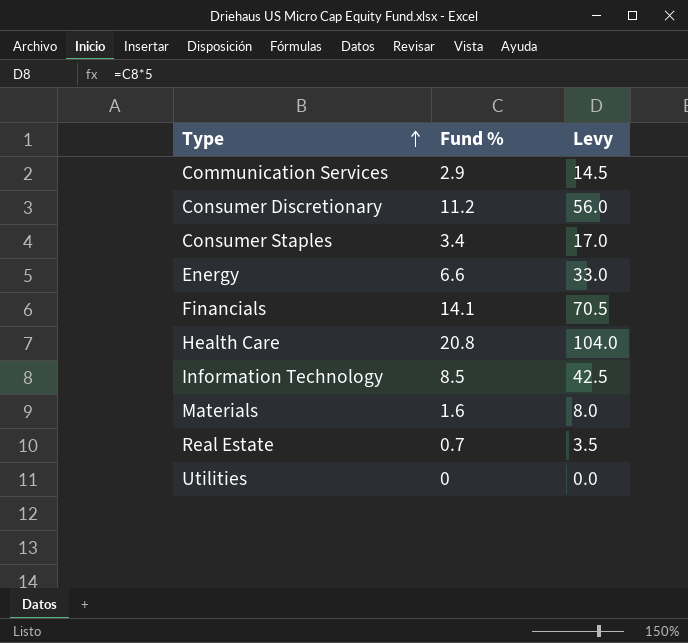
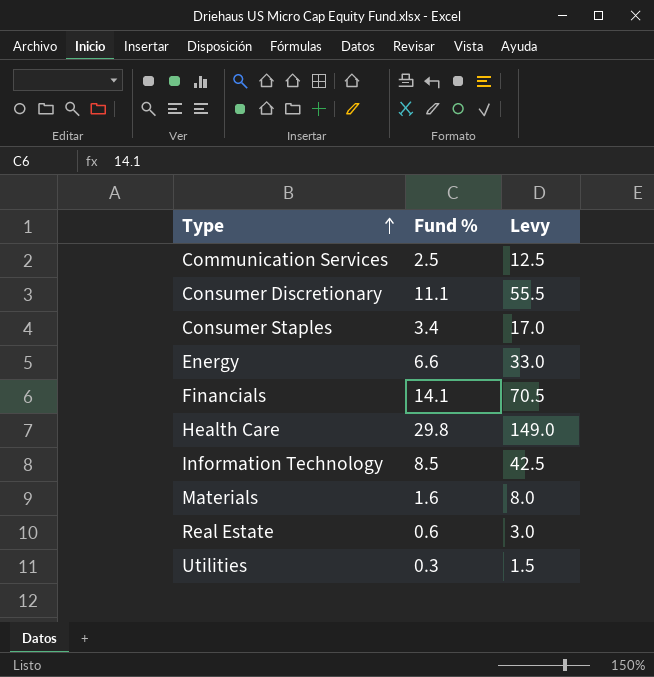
Communication Services | Fund %: 2.9 -> 2.5
Communication Services | Levy: 14.5 -> 12.5
Consumer Discretionary | Fund %: 11.2 -> 11.1
Consumer Discretionary | Levy: 56.0 -> 55.5
Health Care | Fund %: 20.8 -> 29.8
Health Care | Levy: 104.0 -> 149.0
Real Estate | Fund %: 0.7 -> 0.6
Real Estate | Levy: 3.5 -> 3.0
Utilities | Fund %: 0 -> 0.3
Utilities | Levy: 0.0 -> 1.5

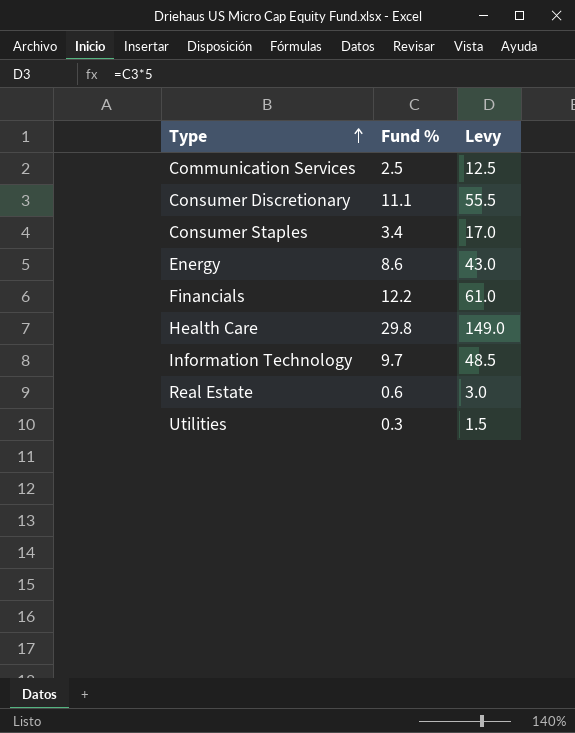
row Materials: 1.6 | 8.0 -> none
Energy | Fund %: 6.6 -> 8.6
Energy | Levy: 33.0 -> 43.0
Financials | Fund %: 14.1 -> 12.2
Financials | Levy: 70.5 -> 61.0
Information Technology | Fund %: 8.5 -> 9.7
Information Technology | Levy: 42.5 -> 48.5

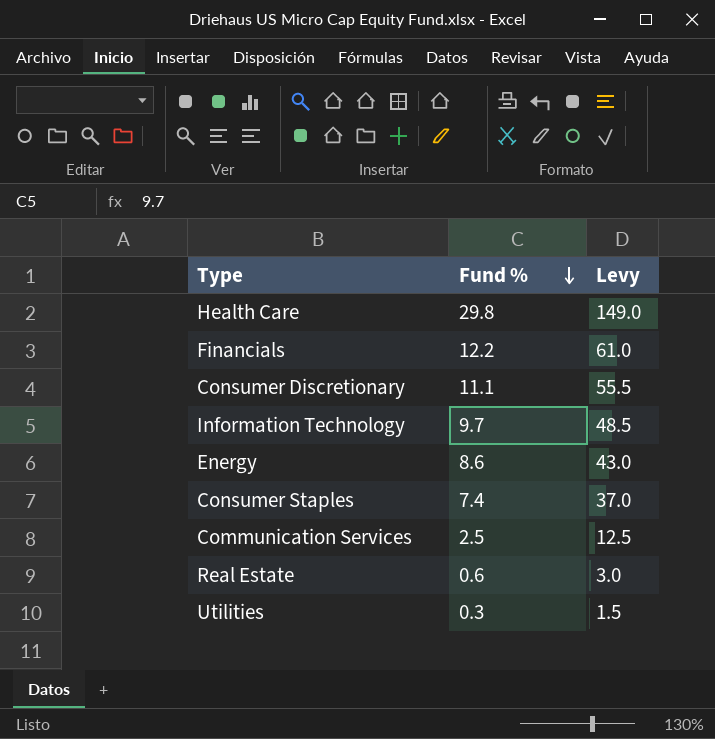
row order: Type ascending -> Fund % descending
Consumer Staples | Fund %: 3.4 -> 7.4
Consumer Staples | Levy: 17.0 -> 37.0

